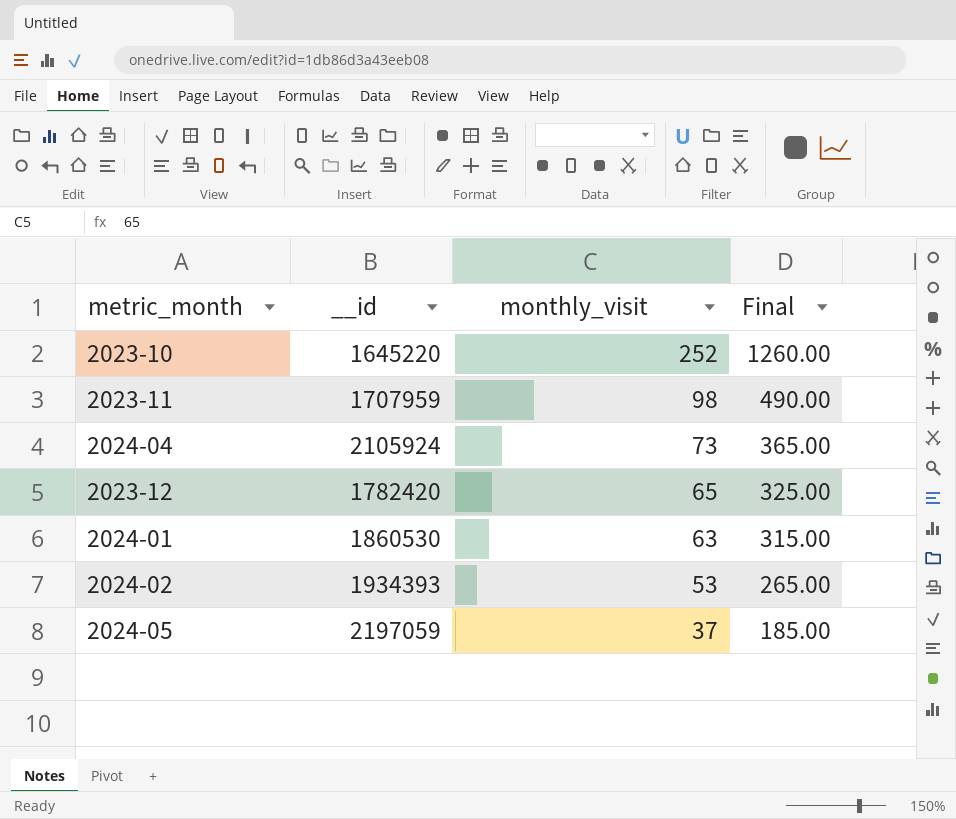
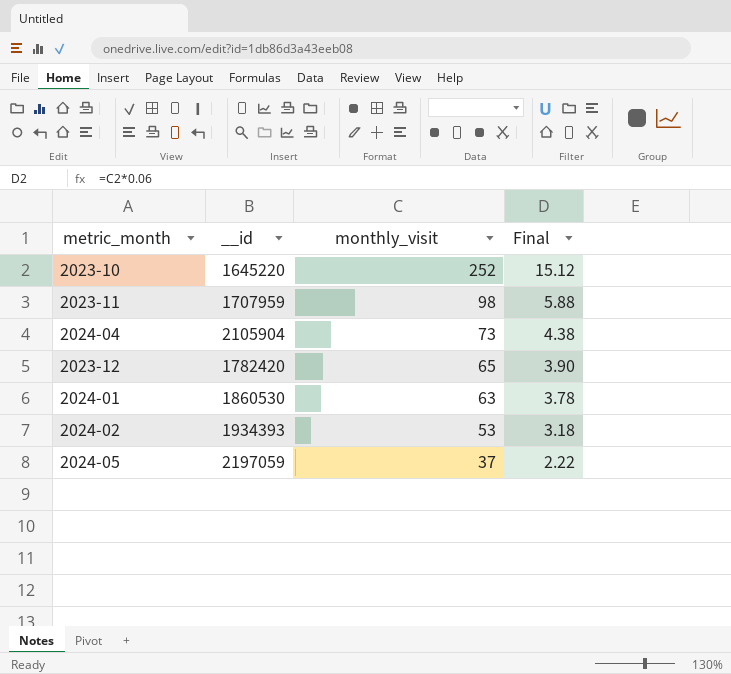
column Final | formula: [monthly_visit] * 5 -> [monthly_visit] * 0.06
2024-04 | __id: 2105924 -> 2105904

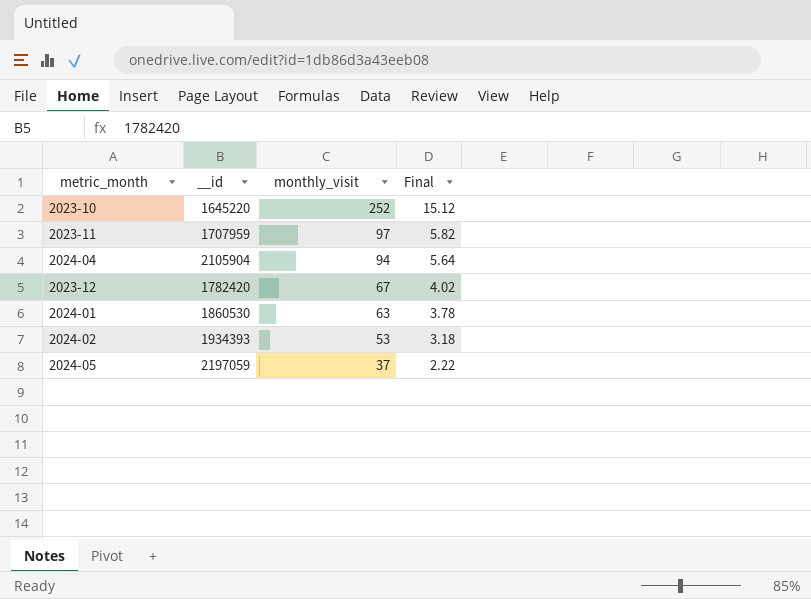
2023-11 | monthly_visit: 98 -> 97
2023-11 | Final: 5.88 -> 5.82
2024-04 | monthly_visit: 73 -> 94
2024-04 | Final: 4.38 -> 5.64
2023-12 | monthly_visit: 65 -> 67
2023-12 | Final: 3.90 -> 4.02

